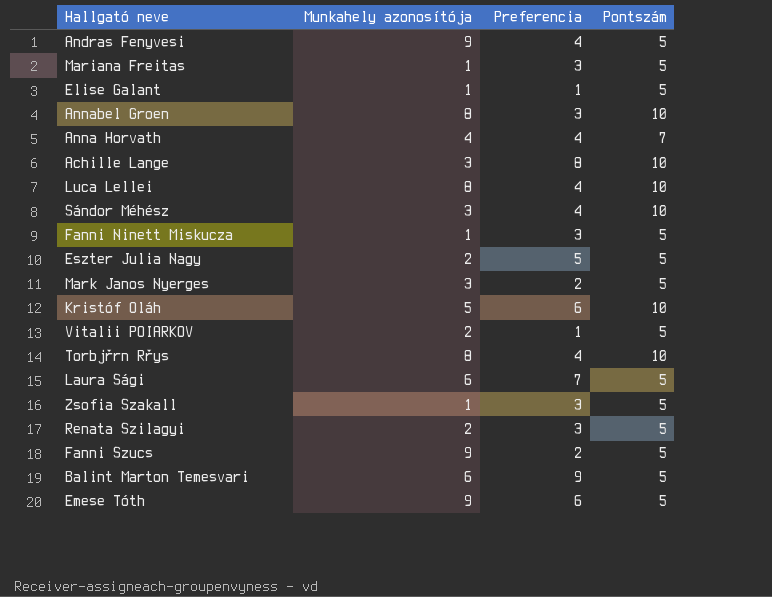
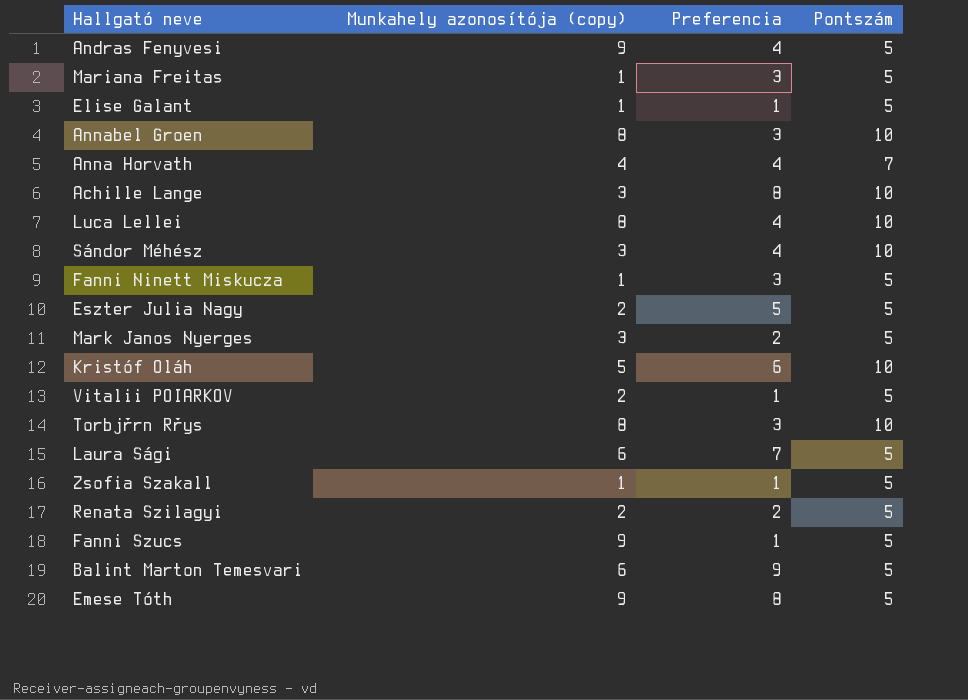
column name: Munkahely azonosítója -> Munkahely azonosítója (copy)
Torbjřrn Rřys | Preferencia: 4 -> 3
Zsofia Szakall | Preferencia: 3 -> 1
Renata Szilagyi | Preferencia: 3 -> 2
Fanni Szucs | Preferencia: 2 -> 1
Emese Tóth | Preferencia: 6 -> 8

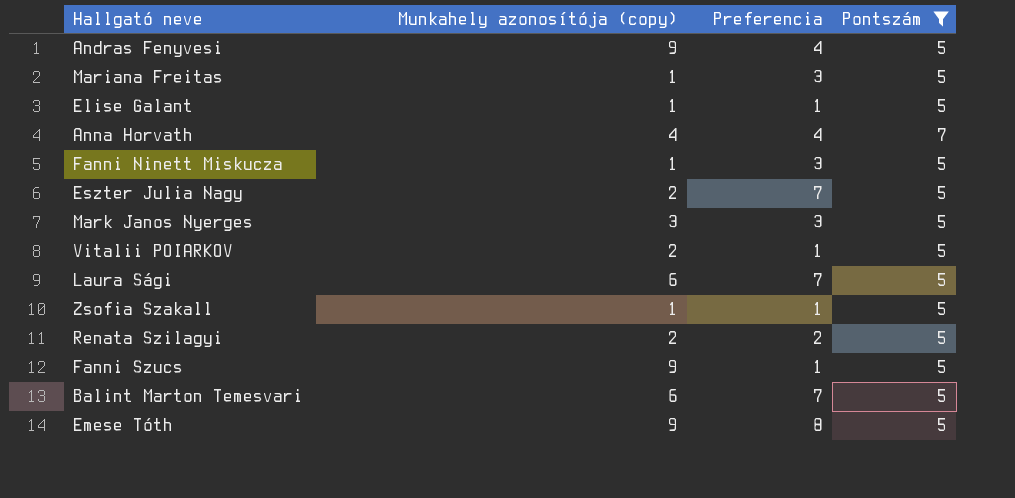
filter: none -> Pontszám != 10
Eszter Julia Nagy | Preferencia: 5 -> 7
Mark Janos Nyerges | Preferencia: 2 -> 3
Balint Marton Temesvari | Preferencia: 9 -> 7

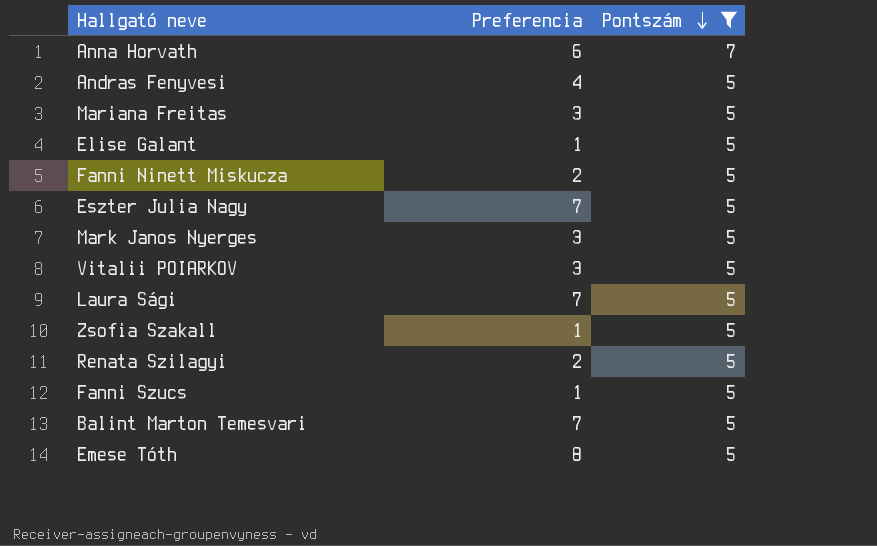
row order: none -> Pontszám descending
column Munkahely azonosítója (copy) | position: 2 -> none
Anna Horvath | Preferencia: 4 -> 6
Fanni Ninett Miskucza | Preferencia: 3 -> 2
Vitalii POIARKOV | Preferencia: 1 -> 3

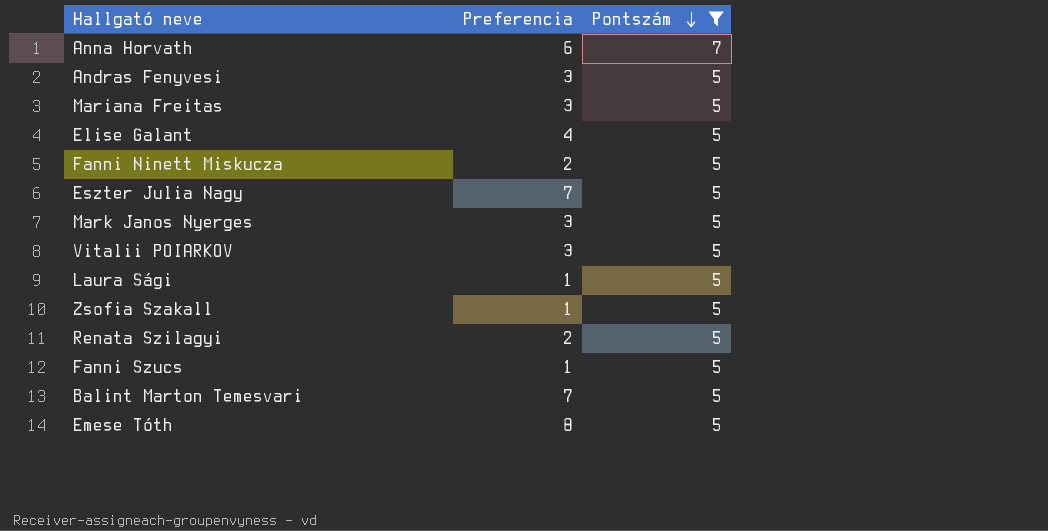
Andras Fenyvesi | Preferencia: 4 -> 3
Elise Galant | Preferencia: 1 -> 4
Laura Sági | Preferencia: 7 -> 1

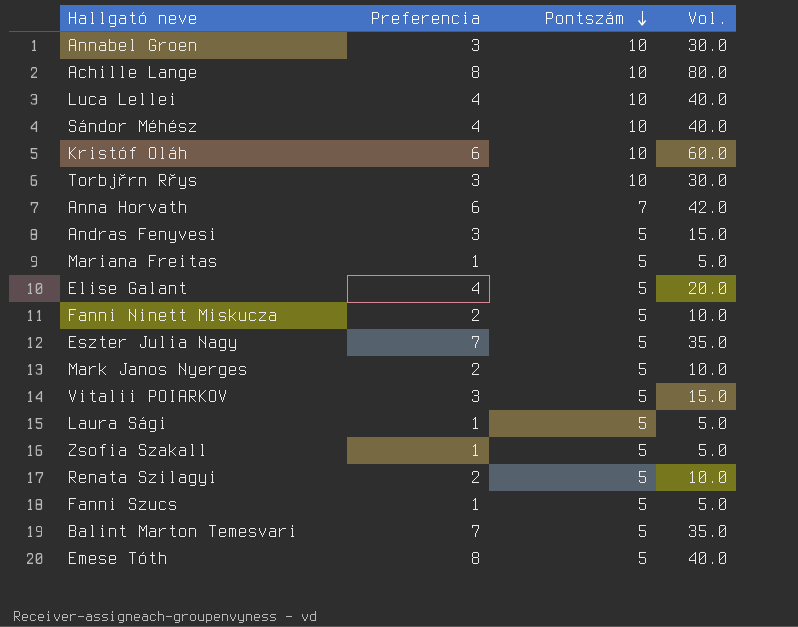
filter: Pontszám != 10 -> none
column Vol. | formula: none -> [Preferencia] * [Pontszám]
Mariana Freitas | Preferencia: 3 -> 1
Mark Janos Nyerges | Preferencia: 3 -> 2

